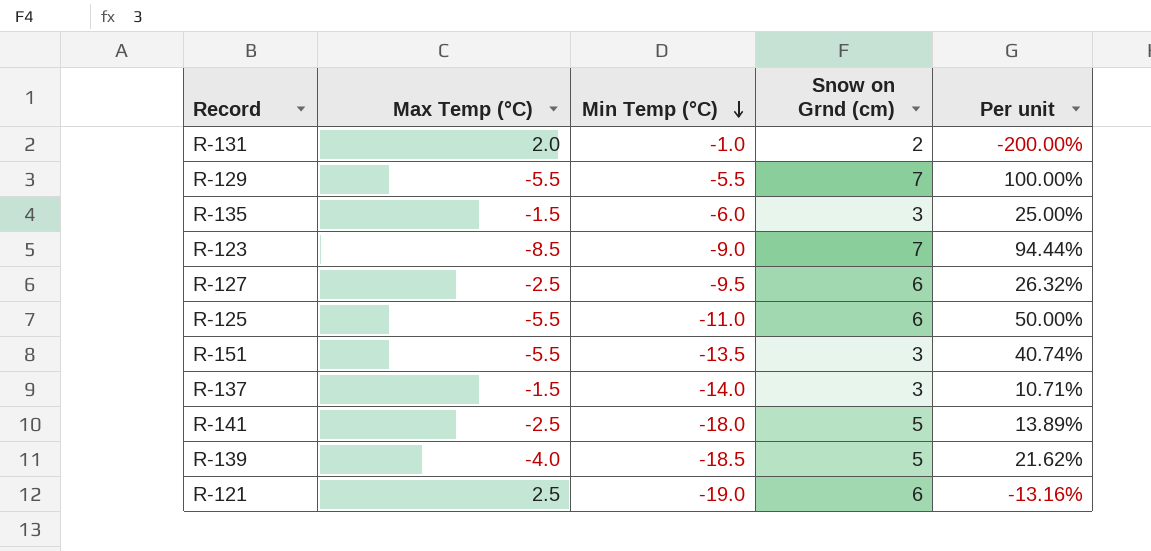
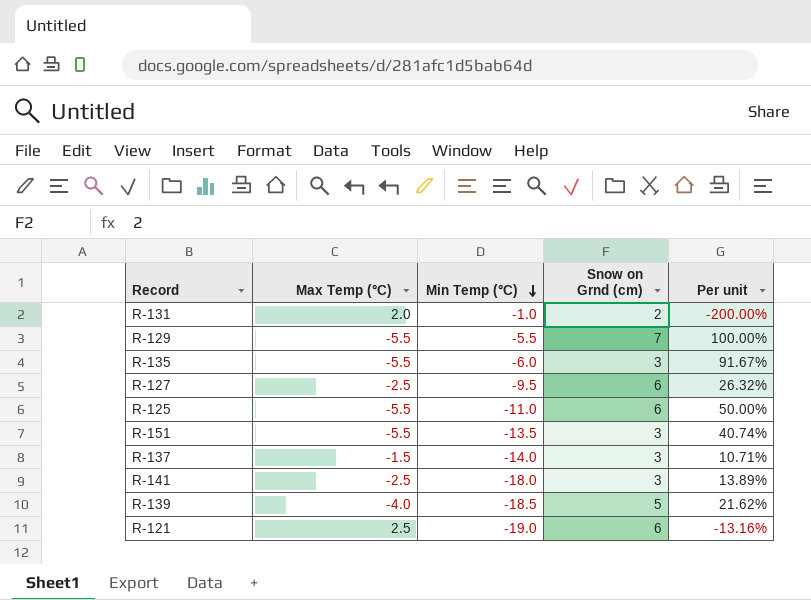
row R-123: -8.5 | -9.0 | 7 | 94.44% -> none
R-135 | Max Temp (°C): -1.5 -> -5.5
R-135 | Per unit: 25.00% -> 91.67%
R-141 | Snow on Grnd (cm): 5 -> 3

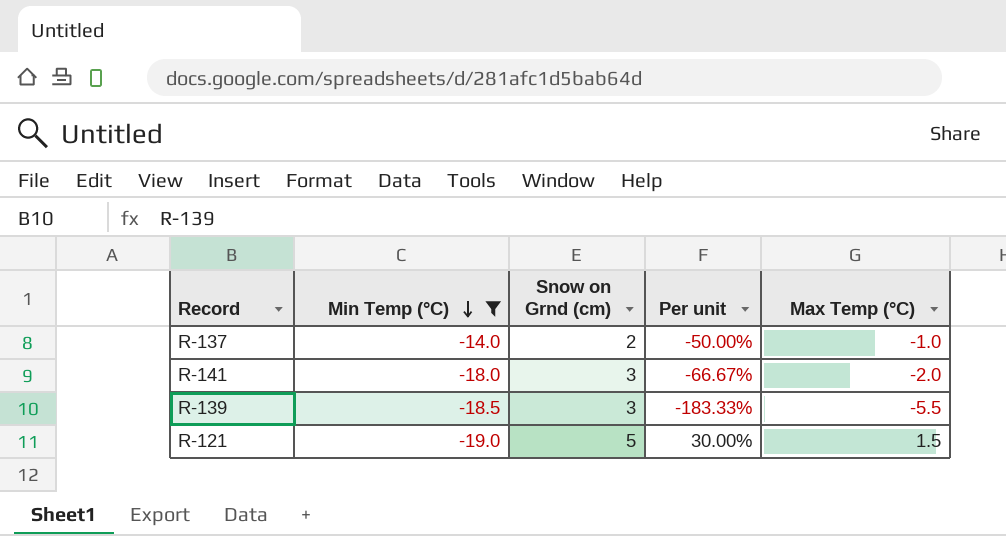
filter: none -> Min Temp (°C) <= -14.0
column Per unit | formula: [Max Temp (°C)] / [Min Temp (°C)] -> [Max Temp (°C)] / [Snow on Grnd (cm)]
column Max Temp (°C) | position: 2 -> 5
R-137 | Snow on Grnd (cm): 3 -> 2
R-137 | Max Temp (°C): -1.5 -> -1.0
R-141 | Max Temp (°C): -2.5 -> -2.0
R-139 | Snow on Grnd (cm): 5 -> 3
R-139 | Max Temp (°C): -4.0 -> -5.5
R-121 | Snow on Grnd (cm): 6 -> 5
R-121 | Max Temp (°C): 2.5 -> 1.5

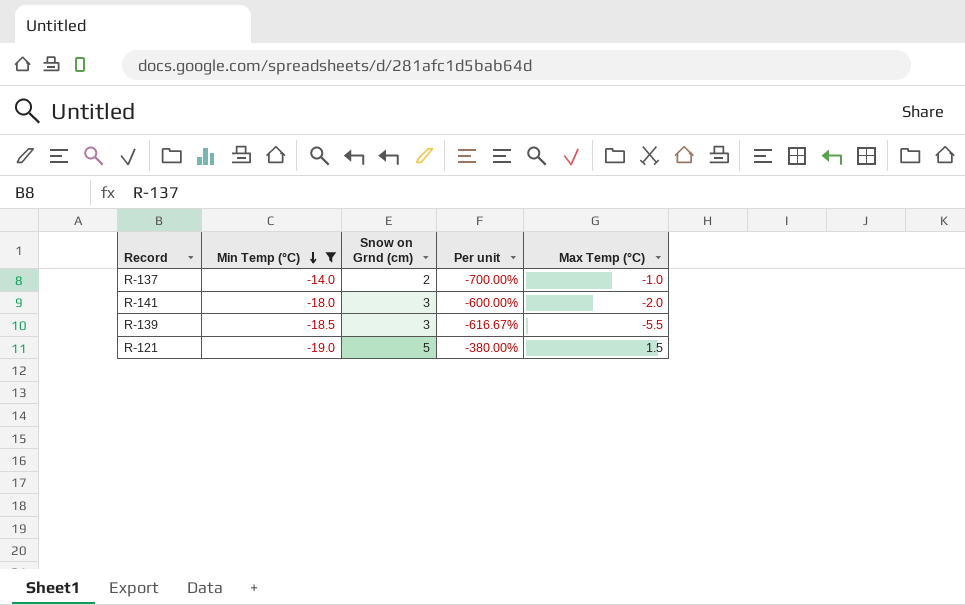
column Per unit | formula: [Max Temp (°C)] / [Snow on Grnd (cm)] -> [Min Temp (°C)] / [Snow on Grnd (cm)]

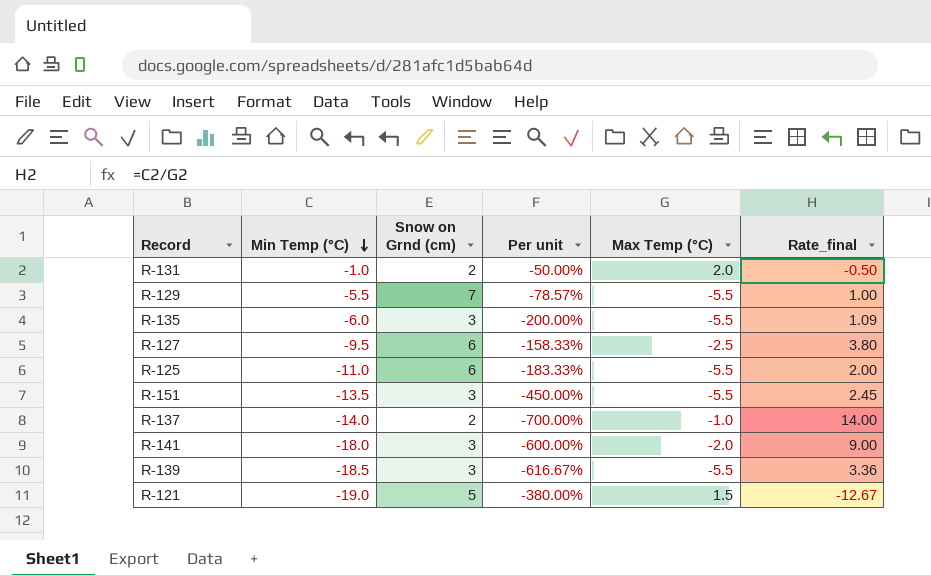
filter: Min Temp (°C) <= -14.0 -> none
column Rate_final | formula: none -> [Min Temp (°C)] / [Max Temp (°C)]

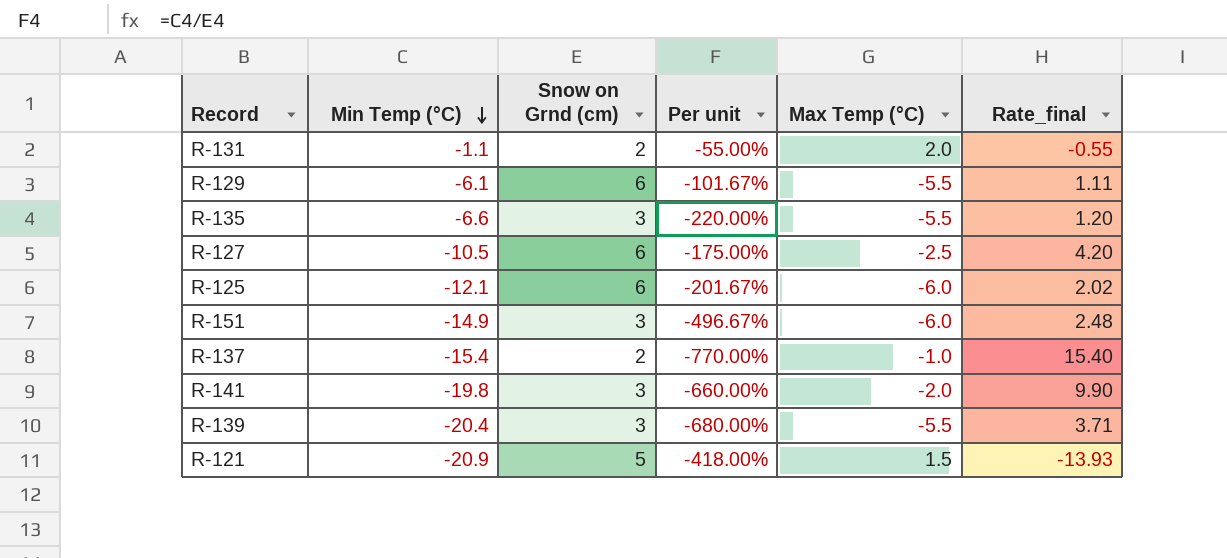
R-131 | Min Temp (°C): -1.0 -> -1.1
R-131 | Per unit: -50.00% -> -55.00%
R-131 | Rate_final: -0.50 -> -0.55
R-129 | Min Temp (°C): -5.5 -> -6.1
R-129 | Snow on Grnd (cm): 7 -> 6
R-129 | Per unit: -78.57% -> -101.67%
R-129 | Rate_final: 1.00 -> 1.11
R-135 | Min Temp (°C): -6.0 -> -6.6
R-135 | Per unit: -200.00% -> -220.00%
R-135 | Rate_final: 1.09 -> 1.20
R-127 | Min Temp (°C): -9.5 -> -10.5
R-127 | Per unit: -158.33% -> -175.00%
R-127 | Rate_final: 3.80 -> 4.20
R-125 | Min Temp (°C): -11.0 -> -12.1
R-125 | Per unit: -183.33% -> -201.67%
R-125 | Max Temp (°C): -5.5 -> -6.0
R-125 | Rate_final: 2.00 -> 2.02
R-151 | Min Temp (°C): -13.5 -> -14.9
R-151 | Per unit: -450.00% -> -496.67%
R-151 | Max Temp (°C): -5.5 -> -6.0
R-151 | Rate_final: 2.45 -> 2.48
R-137 | Min Temp (°C): -14.0 -> -15.4
R-137 | Per unit: -700.00% -> -770.00%
R-137 | Rate_final: 14.00 -> 15.40
R-141 | Min Temp (°C): -18.0 -> -19.8
R-141 | Per unit: -600.00% -> -660.00%
R-141 | Rate_final: 9.00 -> 9.90
R-139 | Min Temp (°C): -18.5 -> -20.4
R-139 | Per unit: -616.67% -> -680.00%
R-139 | Rate_final: 3.36 -> 3.71
R-121 | Min Temp (°C): -19.0 -> -20.9
R-121 | Per unit: -380.00% -> -418.00%
R-121 | Rate_final: -12.67 -> -13.93

